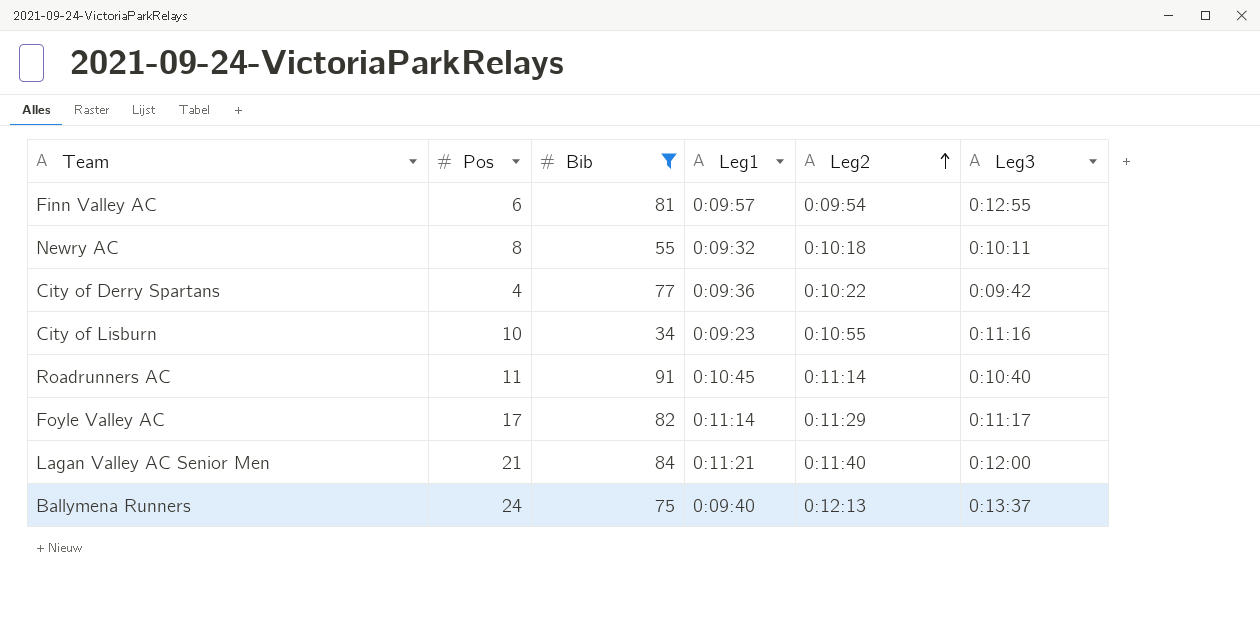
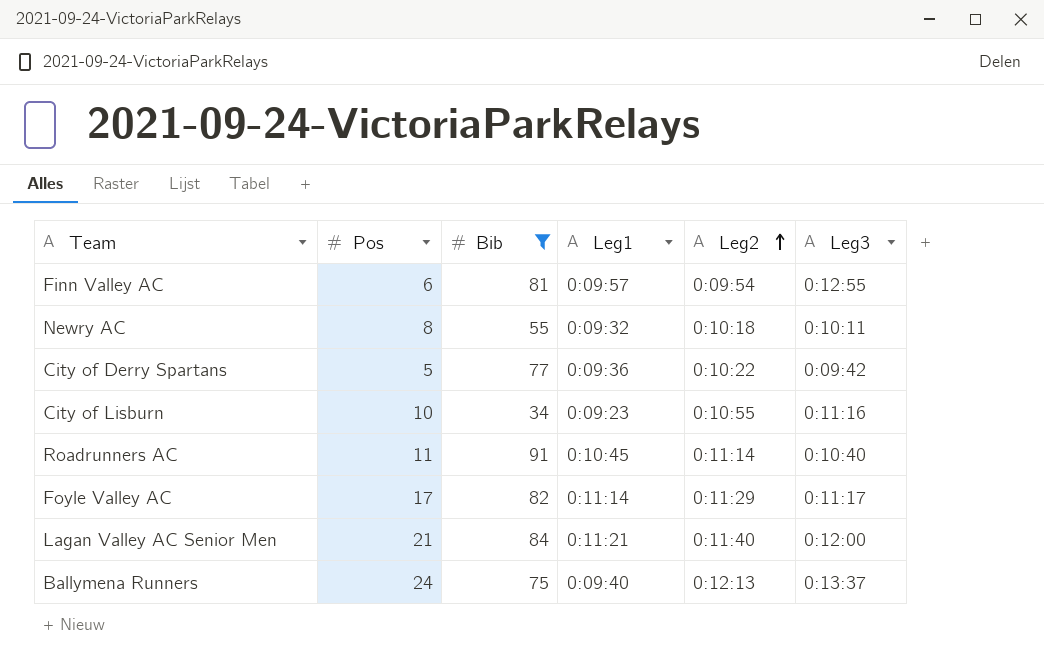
City of Derry Spartans | Pos: 4 -> 5

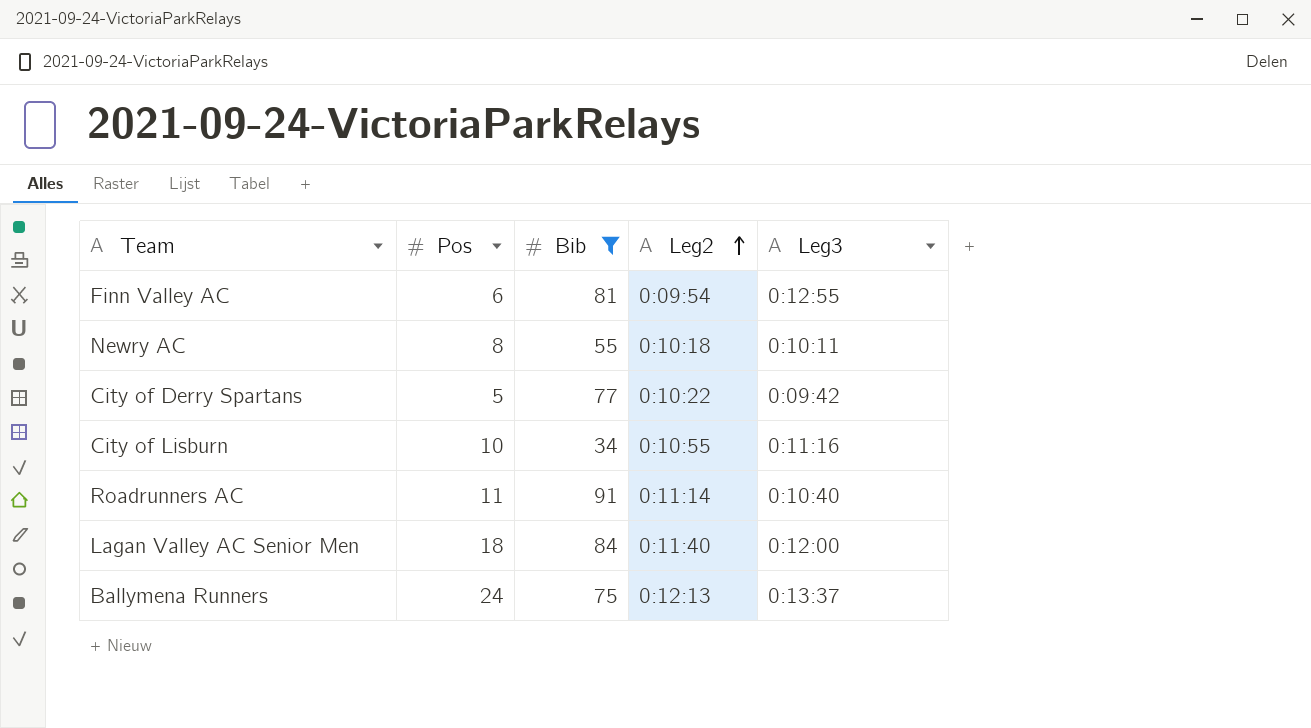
column Leg1 | position: 4 -> none
row Foyle Valley AC: 17 | 82 | 0:11:14 | 0:11:29 | 0:11:17 -> none
Lagan Valley AC Senior Men | Pos: 21 -> 18

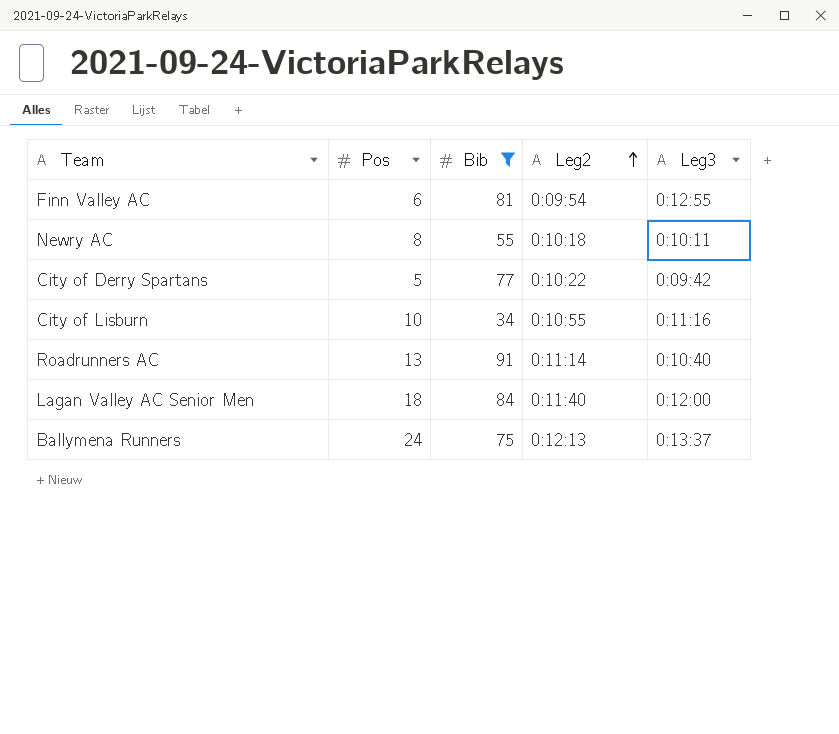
Roadrunners AC | Pos: 11 -> 13

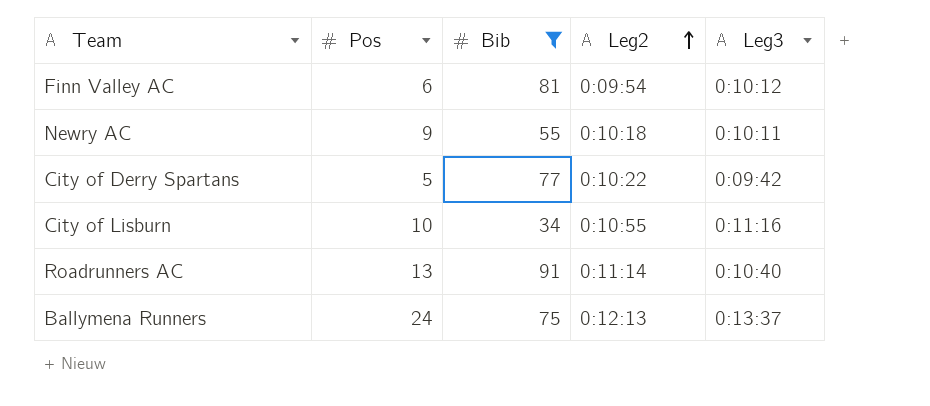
row Lagan Valley AC Senior Men: 18 | 84 | 0:11:40 | 0:12:00 -> none
Finn Valley AC | Leg3: 0:12:55 -> 0:10:12
Newry AC | Pos: 8 -> 9

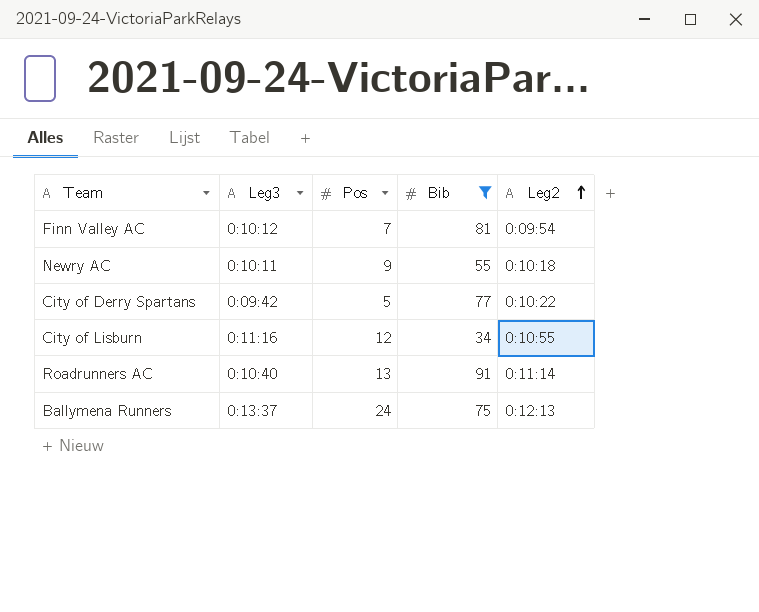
column Leg3 | position: 5 -> 2
Finn Valley AC | Pos: 6 -> 7
City of Lisburn | Pos: 10 -> 12

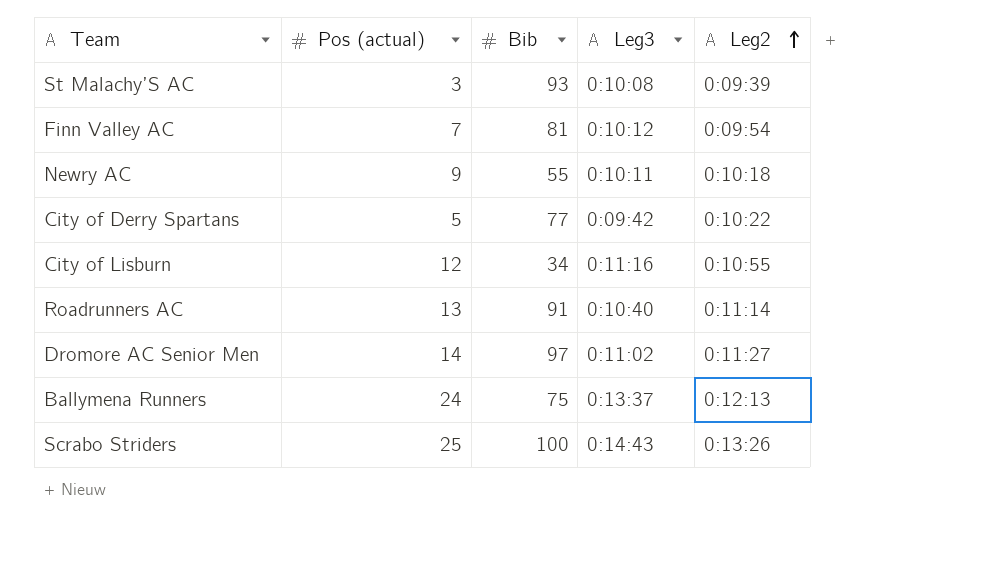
filter: Bib <= 91 -> none
column name: Pos -> Pos (actual)
column Leg3 | position: 2 -> 4

